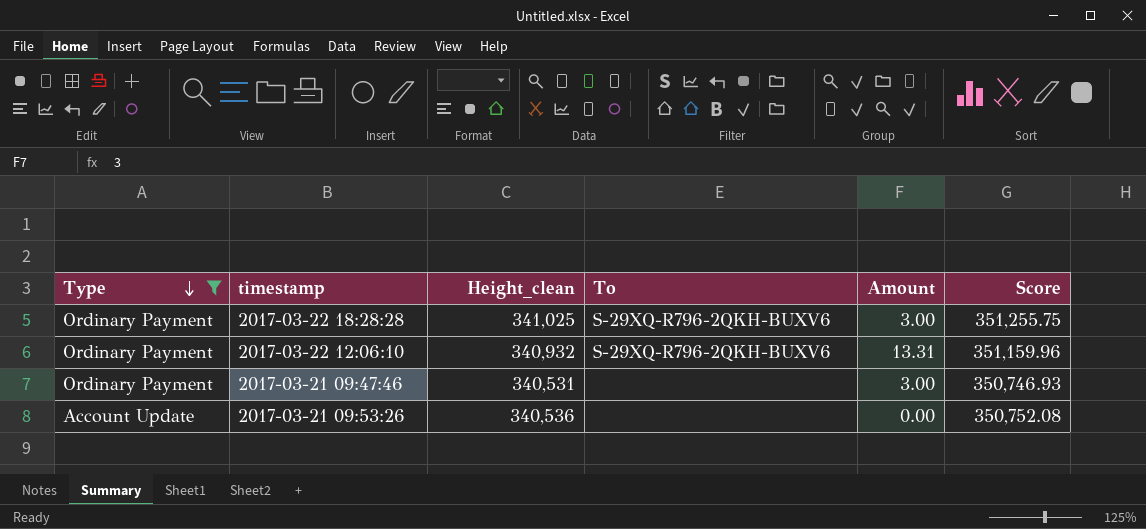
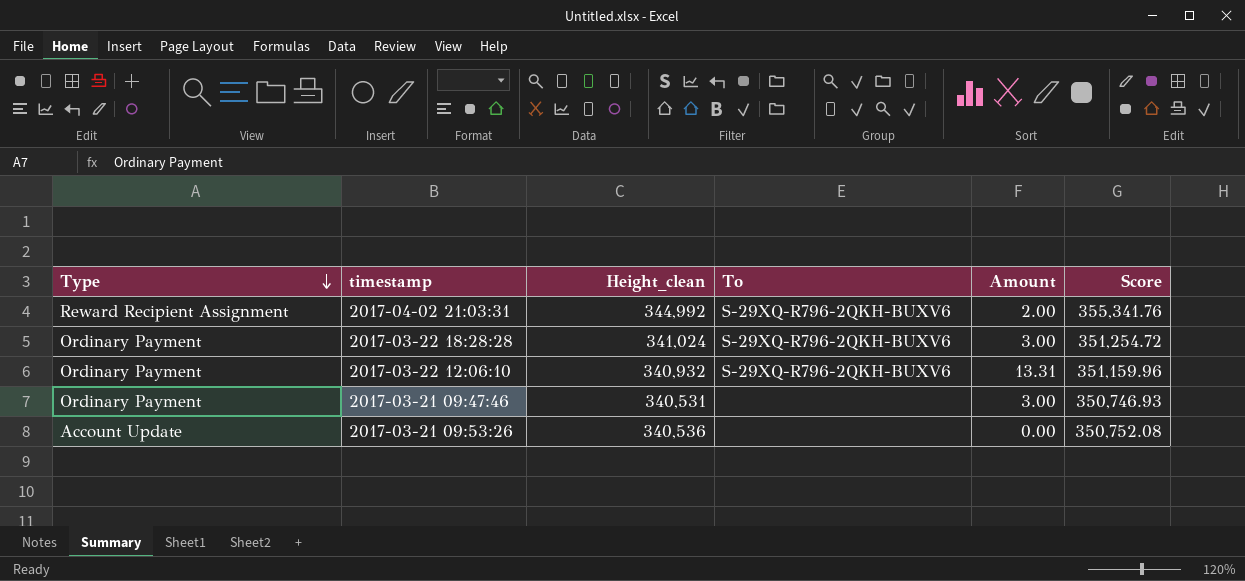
filter: Type != Reward Recipient Assignment -> none
2017-03-22 18:28:28 | Height_clean: 341,025 -> 341,024
2017-03-22 18:28:28 | Score: 351,255.75 -> 351,254.72

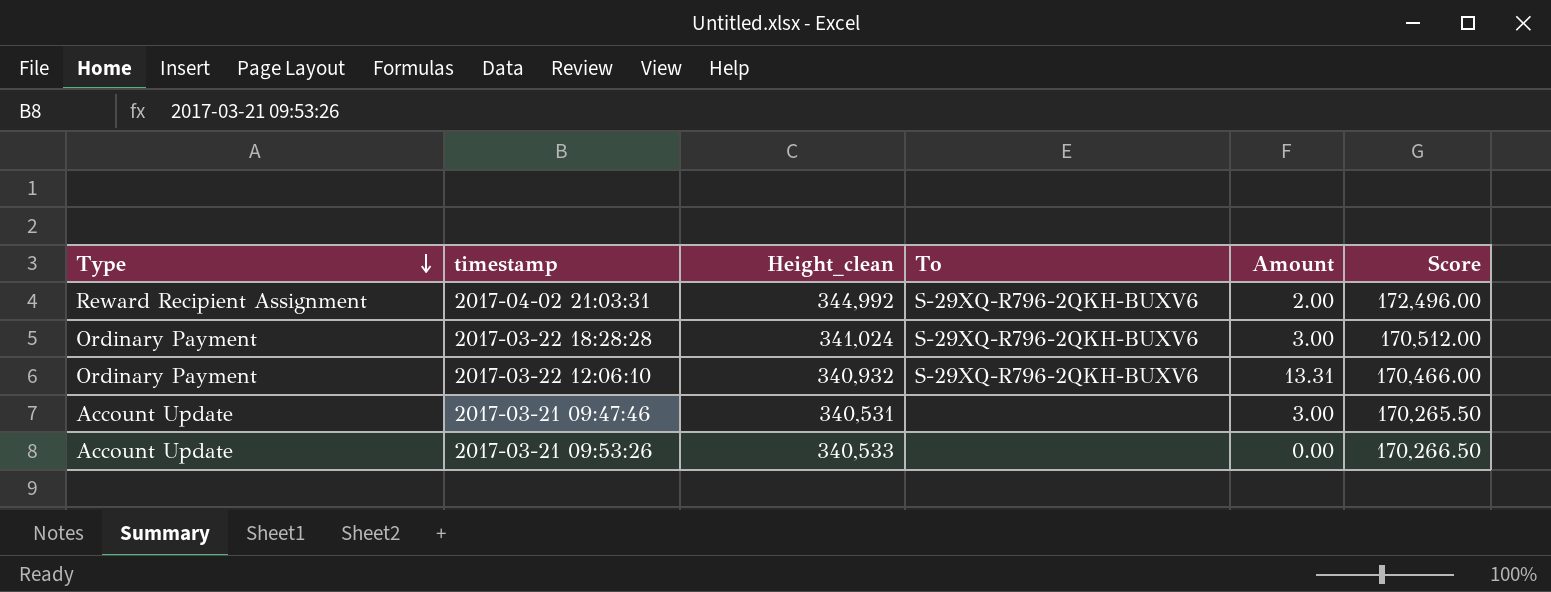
column Score | formula: [Height_clean] * 1.03 -> [Height_clean] * 0.5
2017-03-21 09:47:46 | Type: Ordinary Payment -> Account Update
2017-03-21 09:53:26 | Height_clean: 340,536 -> 340,533

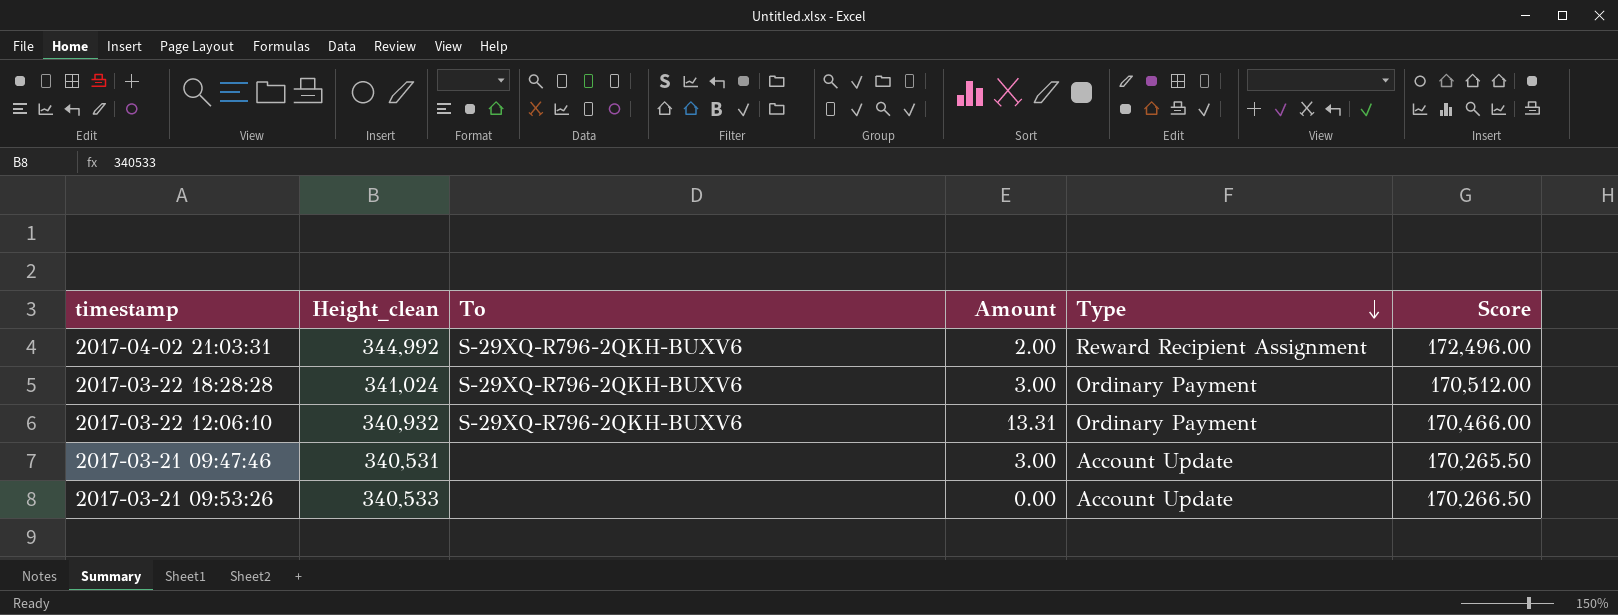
column Type | position: 1 -> 5

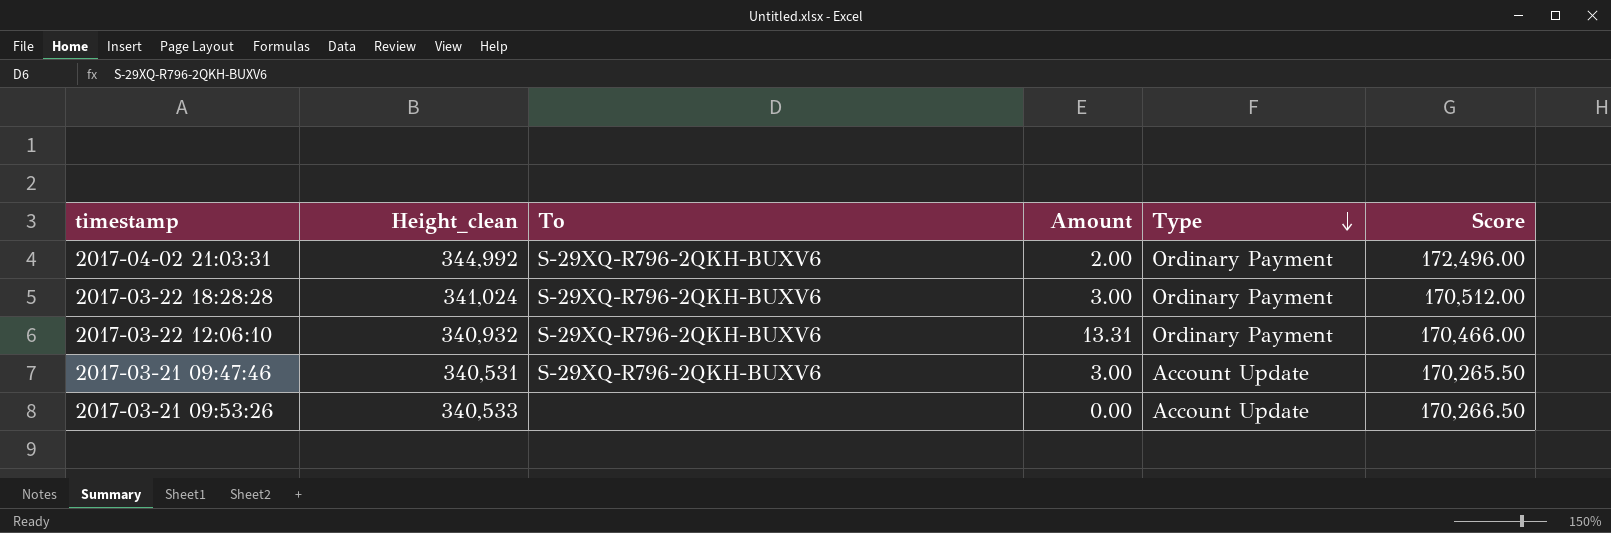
2017-04-02 21:03:31 | Type: Reward Recipient Assignment -> Ordinary Payment
2017-03-21 09:47:46 | To: none -> S-29XQ-R796-2QKH-BUXV6

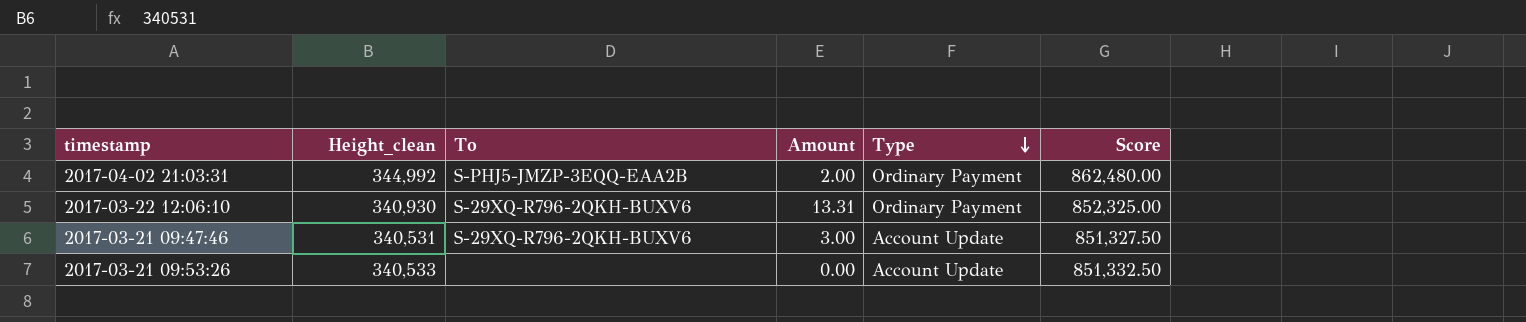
column Score | formula: [Height_clean] * 0.5 -> [Height_clean] * 2.5
row 2017-03-22 18:28:28: 341,024 | S-29XQ-R796-2QKH-BUXV6 | 3.00 | Ordinary Payment | 170,512.00 -> none
2017-04-02 21:03:31 | To: S-29XQ-R796-2QKH-BUXV6 -> S-PHJ5-JMZP-3EQQ-EAA2B
2017-03-22 12:06:10 | Height_clean: 340,932 -> 340,930

